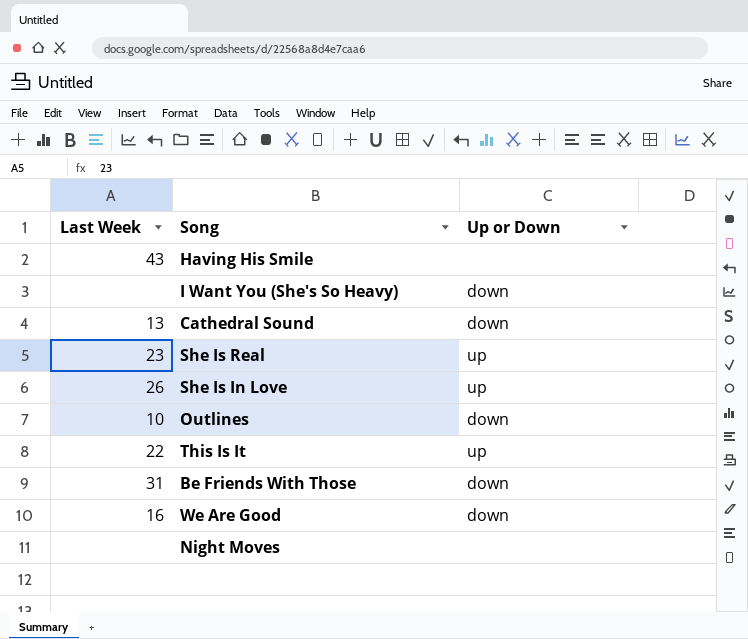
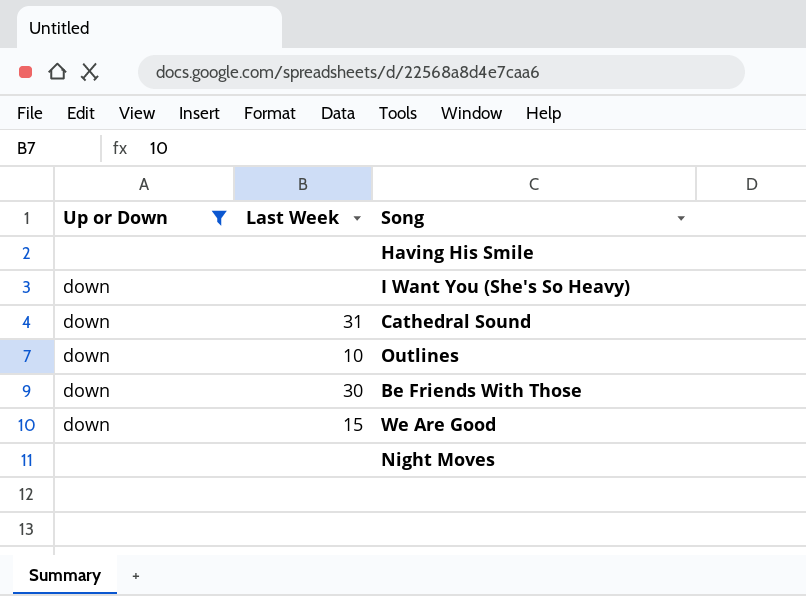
filter: none -> Up or Down != up
column Up or Down | position: 3 -> 1
Having His Smile | Last Week: 43 -> none
Cathedral Sound | Last Week: 13 -> 31
Be Friends With Those | Last Week: 31 -> 30
We Are Good | Last Week: 16 -> 15

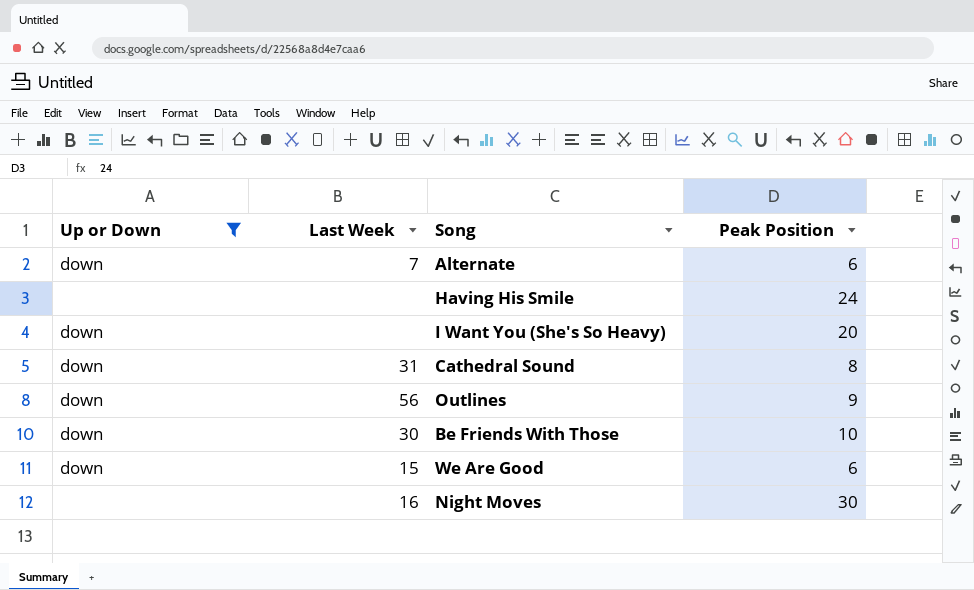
column Peak Position | position: none -> 4
row Alternate: none -> down | 7 | 6
Outlines | Last Week: 10 -> 56
Night Moves | Last Week: none -> 16

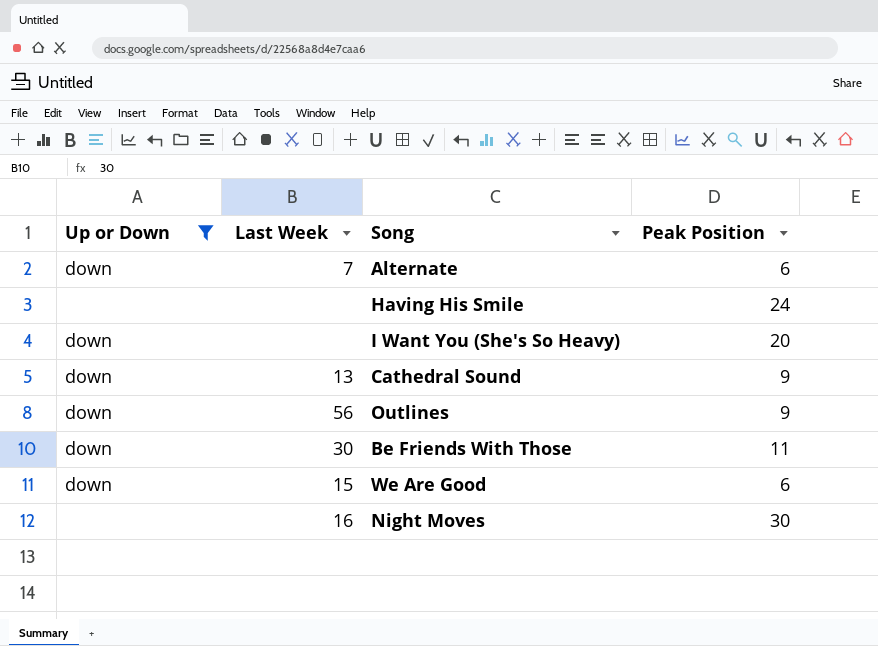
Cathedral Sound | Last Week: 31 -> 13
Cathedral Sound | Peak Position: 8 -> 9
Be Friends With Those | Peak Position: 10 -> 11

